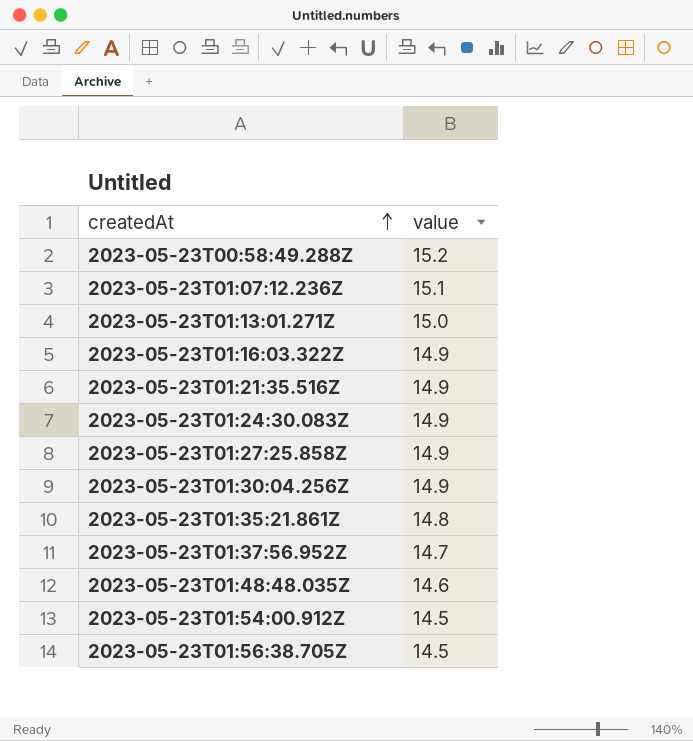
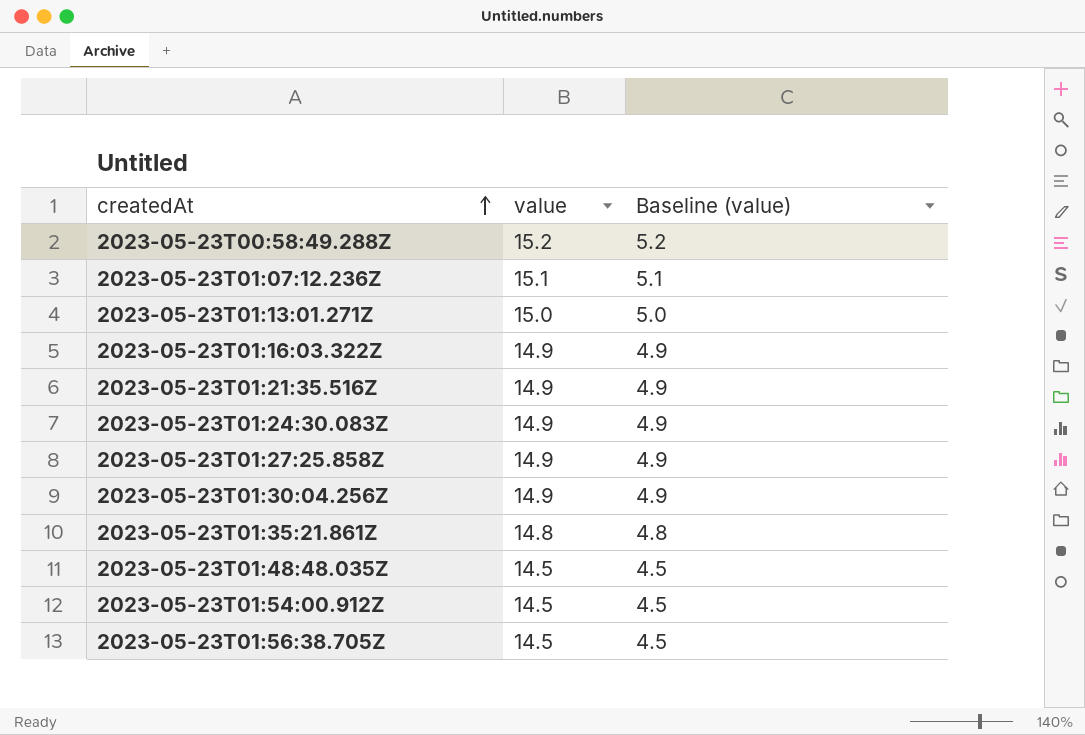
column Baseline (value) | formula: none -> [value] - 10
row 2023-05-23T01:37:56.952Z: 14.7 -> none
2023-05-23T01:48:48.035Z | value: 14.6 -> 14.5

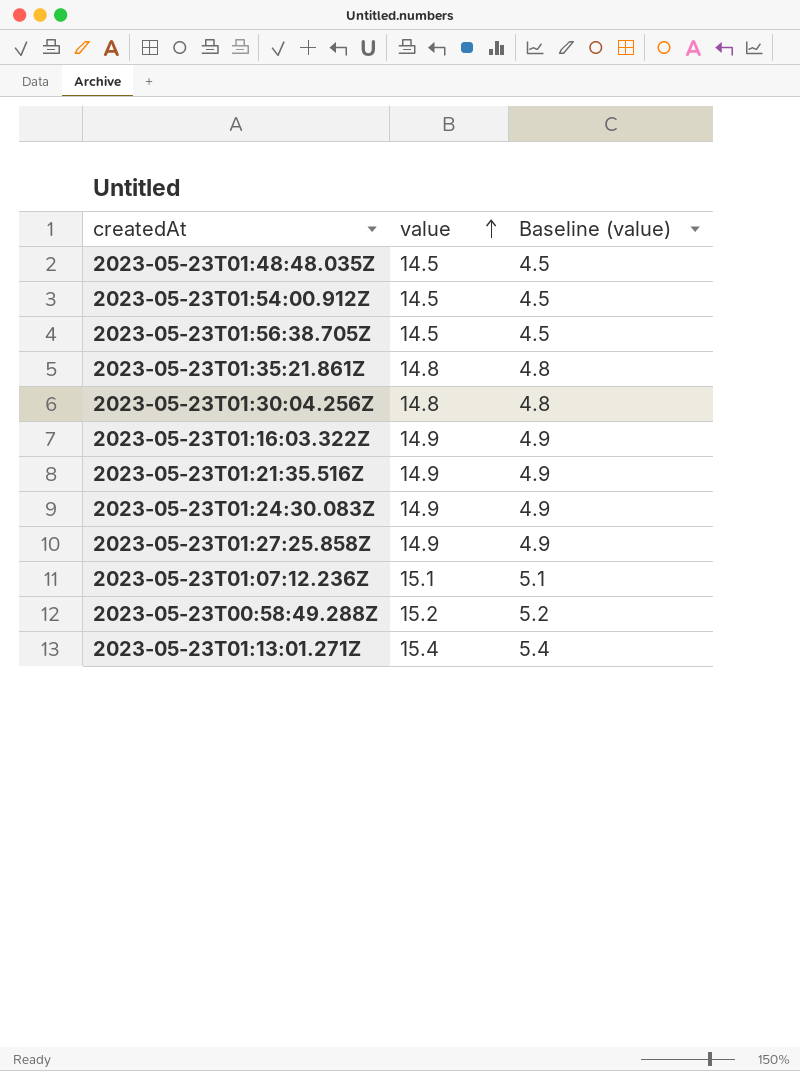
row order: createdAt ascending -> value ascending
2023-05-23T01:30:04.256Z | value: 14.9 -> 14.8
2023-05-23T01:30:04.256Z | Baseline (value): 4.9 -> 4.8
2023-05-23T01:13:01.271Z | value: 15.0 -> 15.4
2023-05-23T01:13:01.271Z | Baseline (value): 5.0 -> 5.4

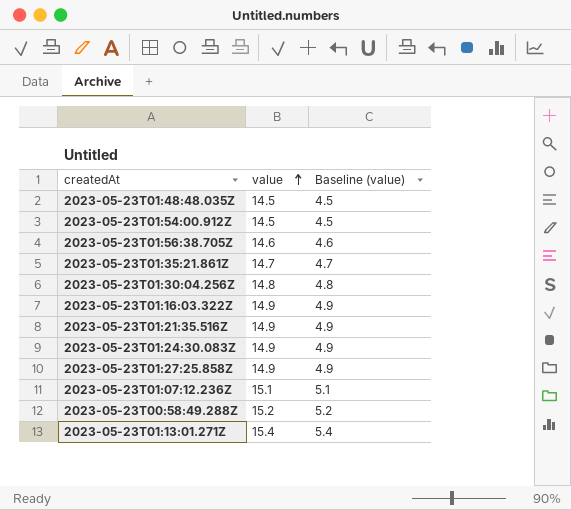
2023-05-23T01:56:38.705Z | value: 14.5 -> 14.6
2023-05-23T01:56:38.705Z | Baseline (value): 4.5 -> 4.6
2023-05-23T01:35:21.861Z | value: 14.8 -> 14.7
2023-05-23T01:35:21.861Z | Baseline (value): 4.8 -> 4.7

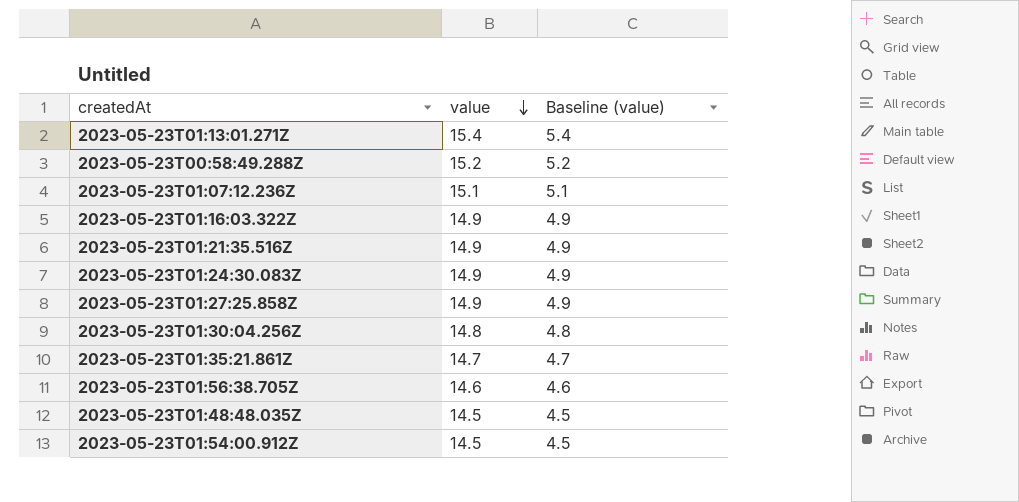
row order: value ascending -> value descending

